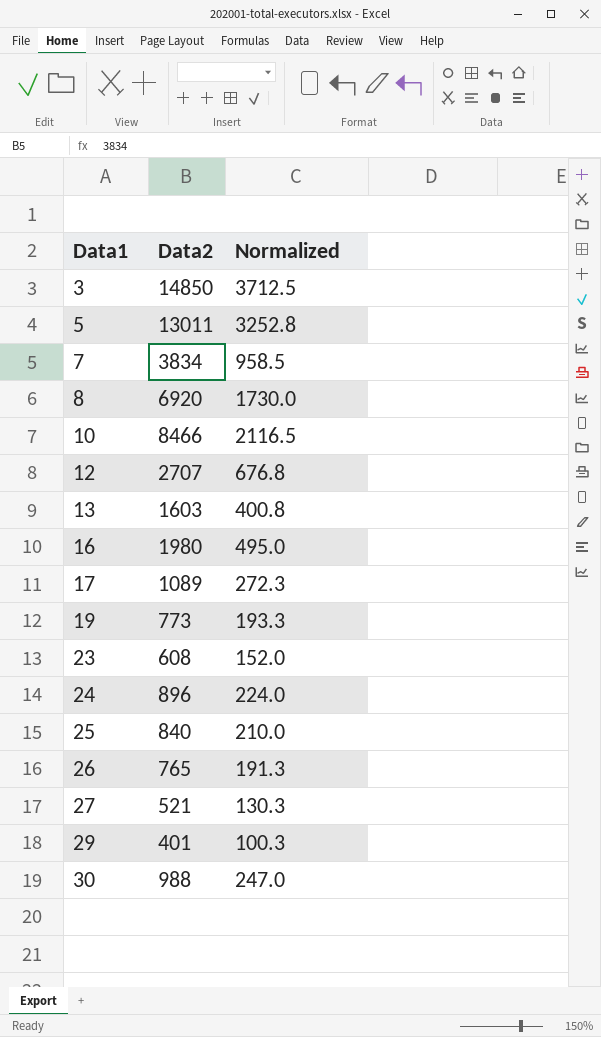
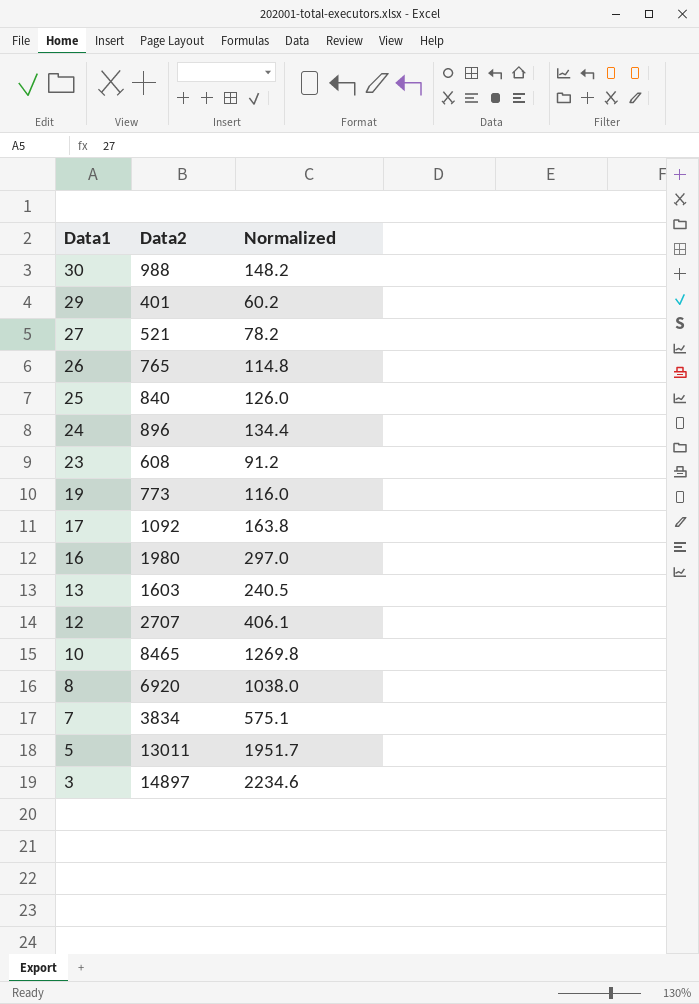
row order: Data1 ascending -> Data1 descending
column Normalized | formula: [Data2] * 0.25 -> [Data2] * 0.15
17 | Data2: 1089 -> 1092
10 | Data2: 8466 -> 8465
3 | Data2: 14850 -> 14897

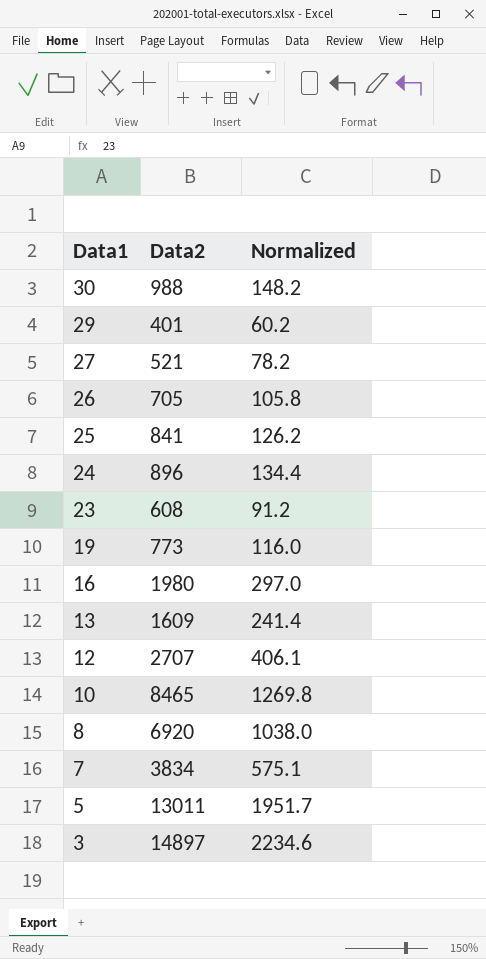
row 17: 1092 | 163.8 -> none
26 | Data2: 765 -> 705
26 | Normalized: 114.8 -> 105.8
25 | Data2: 840 -> 841
25 | Normalized: 126.0 -> 126.2
13 | Data2: 1603 -> 1609
13 | Normalized: 240.5 -> 241.4

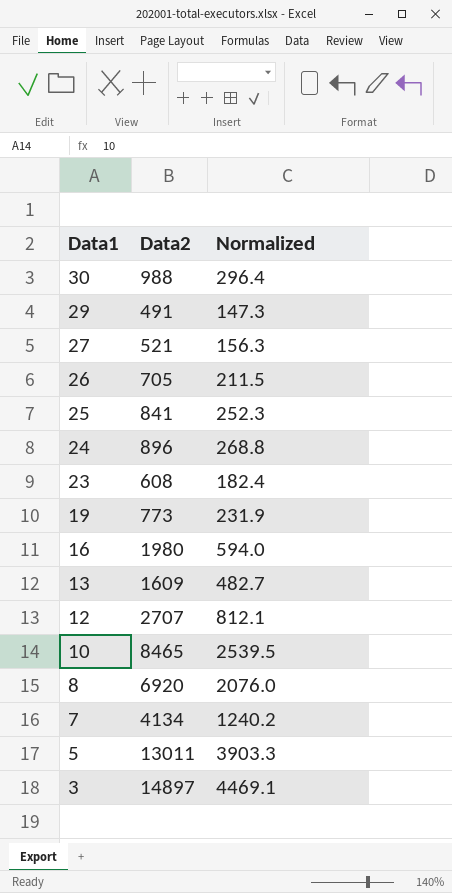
column Normalized | formula: [Data2] * 0.15 -> [Data2] * 0.3
29 | Data2: 401 -> 491
7 | Data2: 3834 -> 4134

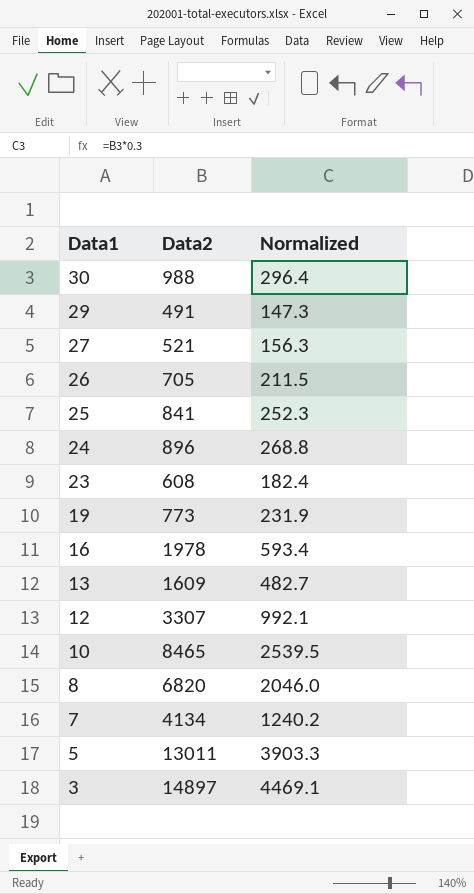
16 | Data2: 1980 -> 1978
16 | Normalized: 594.0 -> 593.4
12 | Data2: 2707 -> 3307
12 | Normalized: 812.1 -> 992.1
8 | Data2: 6920 -> 6820
8 | Normalized: 2076.0 -> 2046.0

